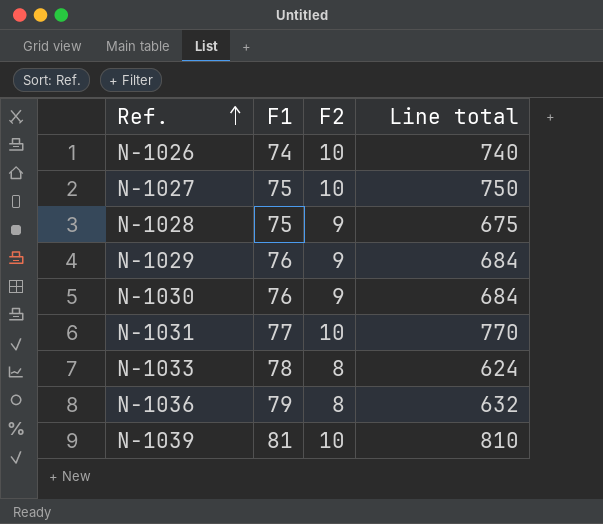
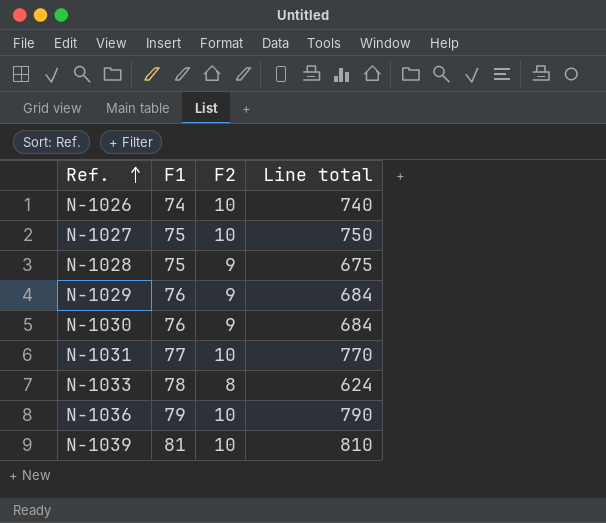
N-1036 | F2: 8 -> 10
N-1036 | Line total: 632 -> 790

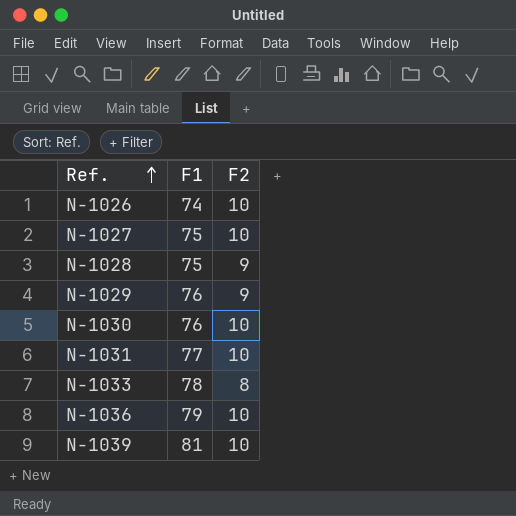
column Line total | formula: [F1] * [F2] -> none
N-1030 | F2: 9 -> 10

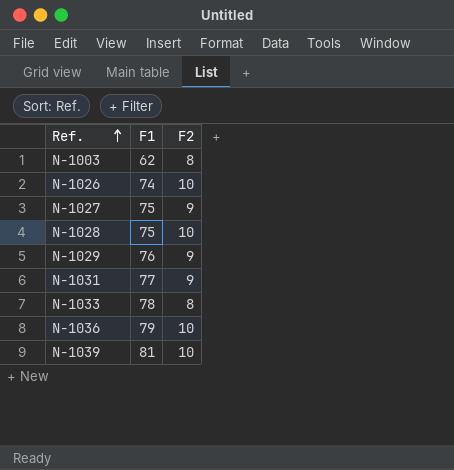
row N-1030: 76 | 10 -> none
row N-1003: none -> 62 | 8
N-1027 | F2: 10 -> 9
N-1028 | F2: 9 -> 10
N-1031 | F2: 10 -> 9

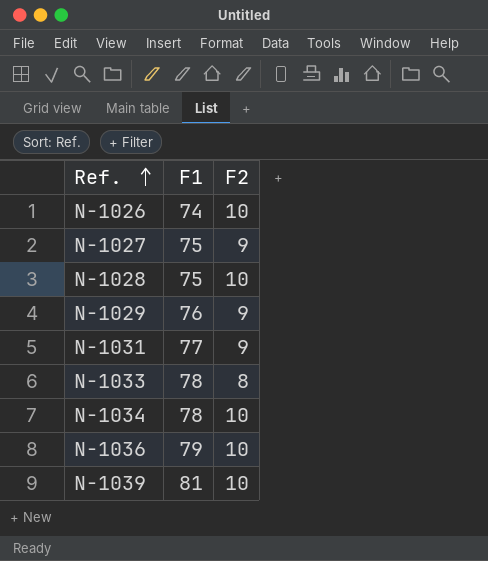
row N-1003: 62 | 8 -> none
row N-1034: none -> 78 | 10

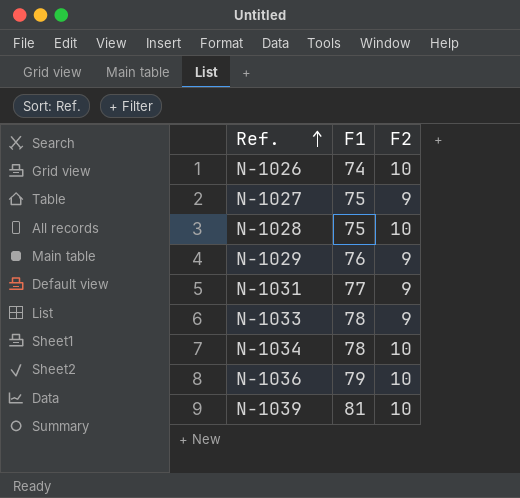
N-1033 | F2: 8 -> 9

